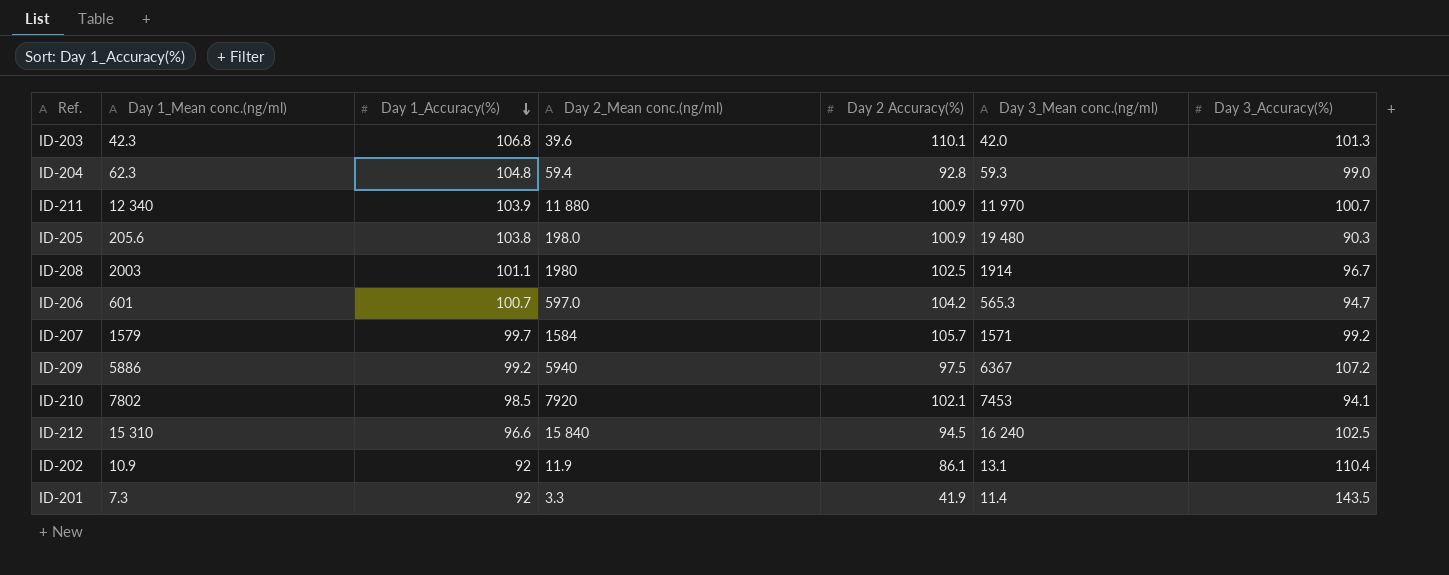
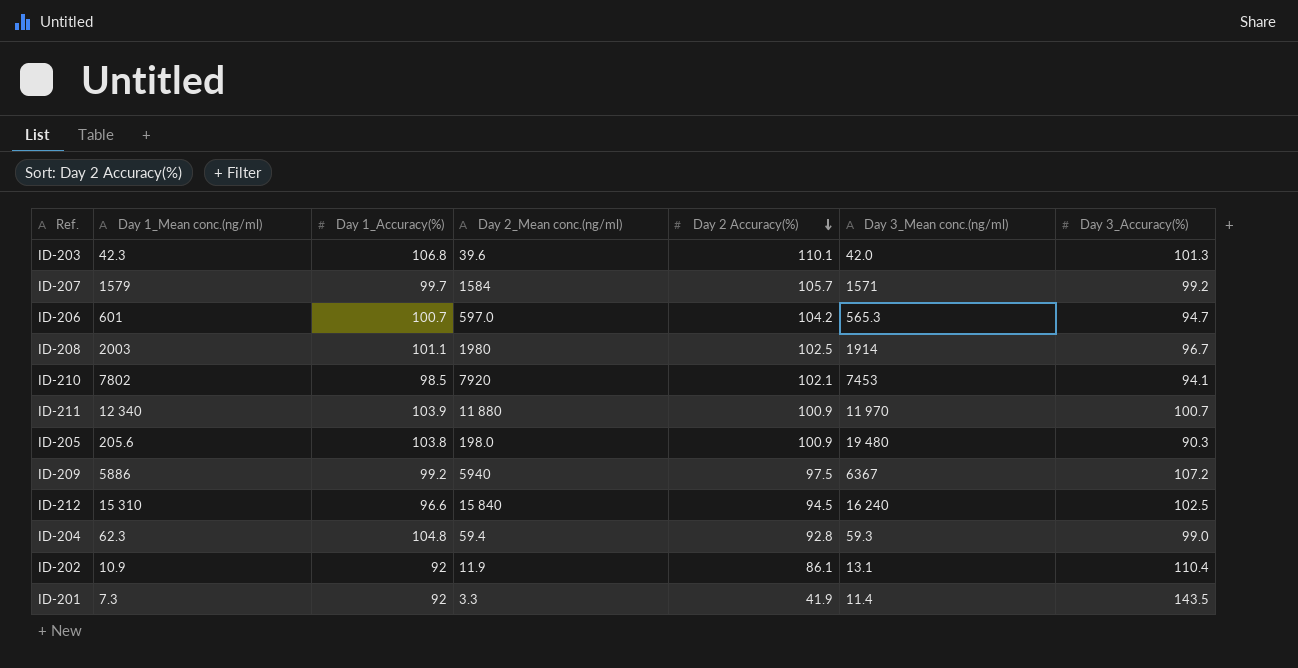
row order: Day 1_Accuracy(%) descending -> Day 2 Accuracy(%) descending

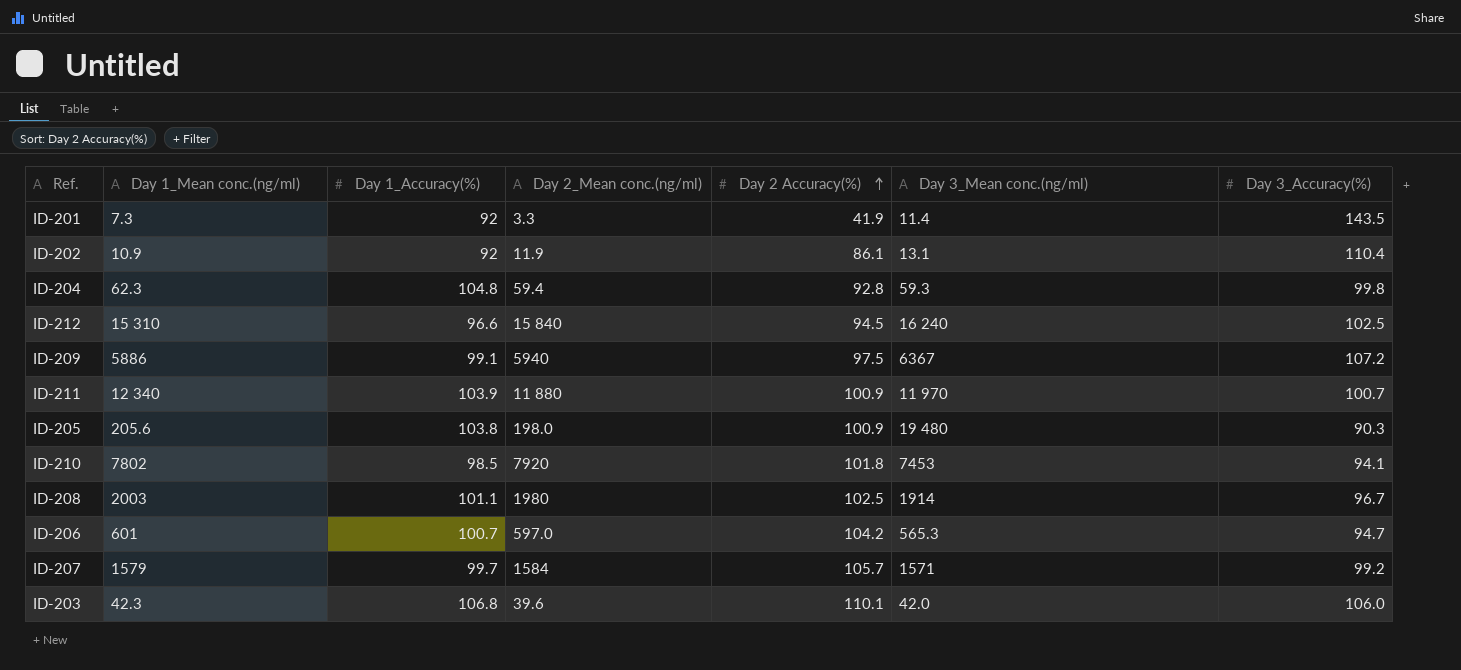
row order: Day 2 Accuracy(%) descending -> Day 2 Accuracy(%) ascending
ID-204 | Day 3_Accuracy(%): 99.0 -> 99.8
ID-209 | Day 1_Accuracy(%): 99.2 -> 99.1
ID-210 | Day 2 Accuracy(%): 102.1 -> 101.8
ID-203 | Day 3_Accuracy(%): 101.3 -> 106.0

